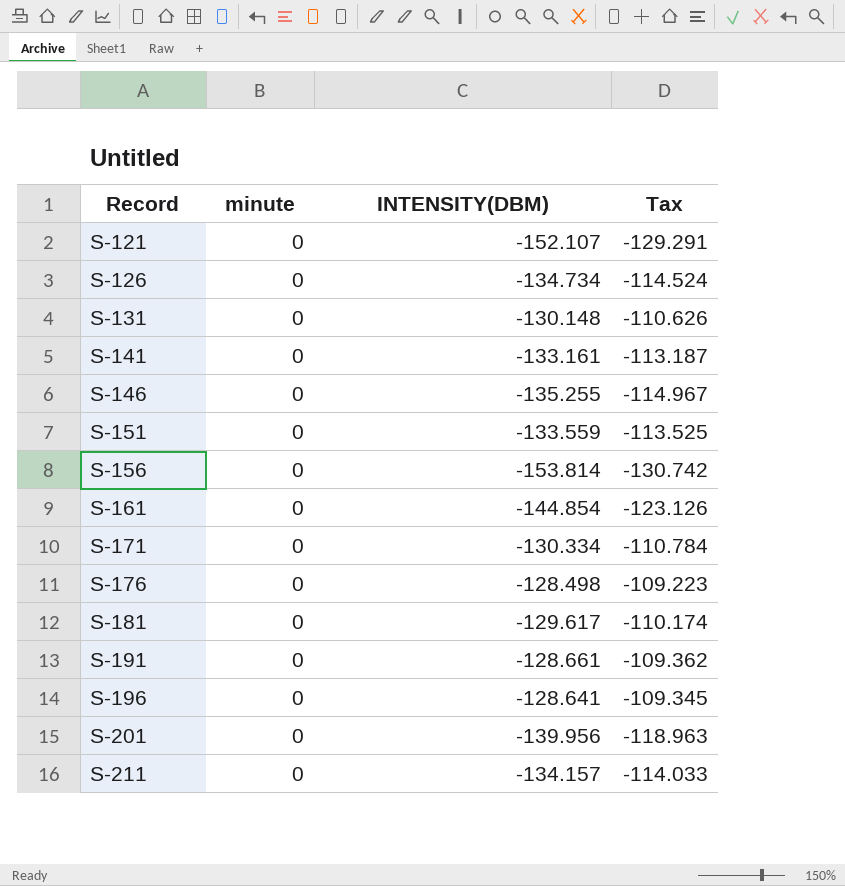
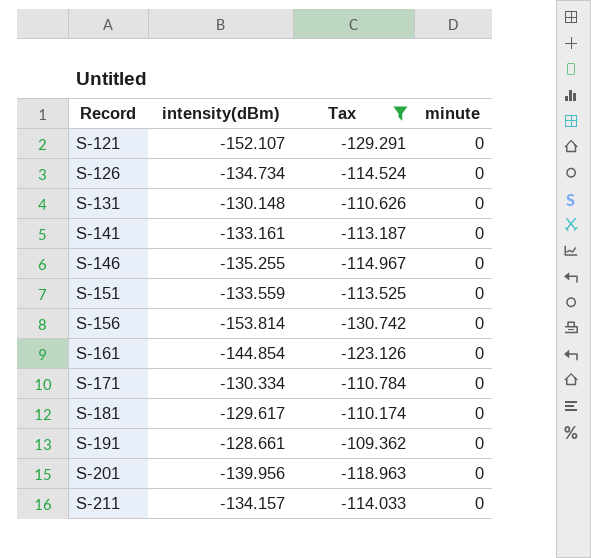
filter: none -> Tax <= -109.362
column name: INTENSITY(DBM) -> intensity(dBm)
column minute | position: 2 -> 4

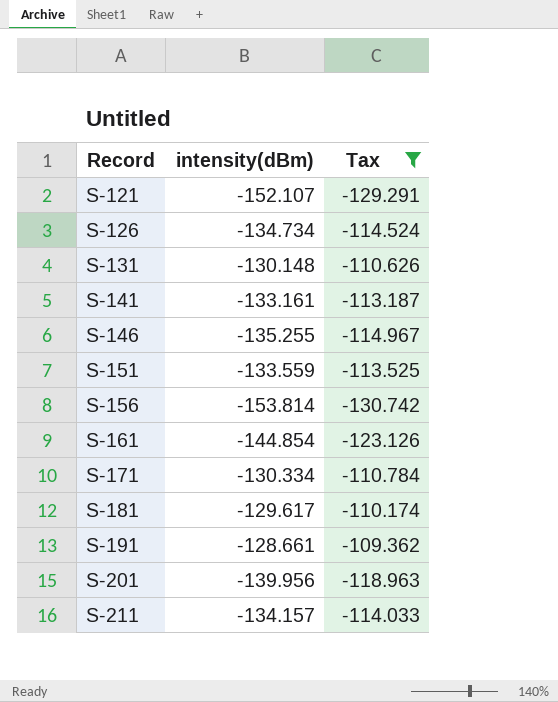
column minute | position: 4 -> none

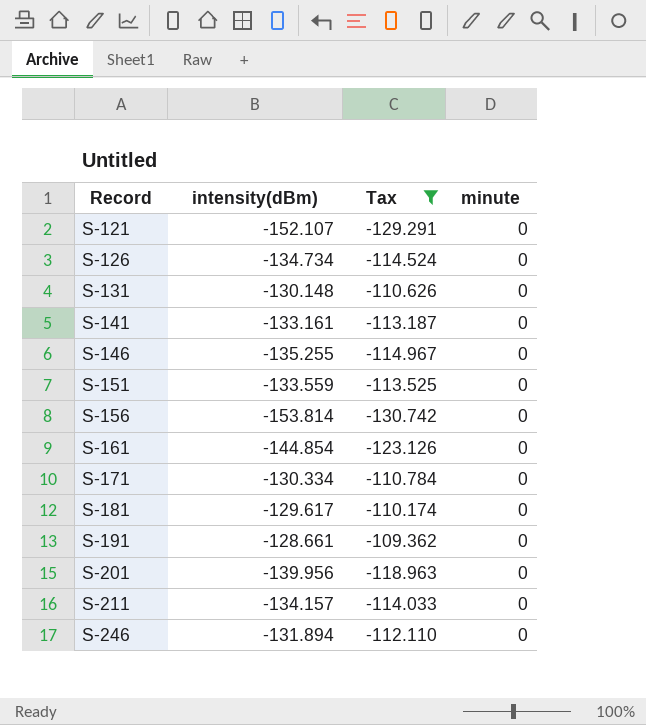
column minute | position: none -> 4
row S-246: none -> -131.894 | -112.110 | 0

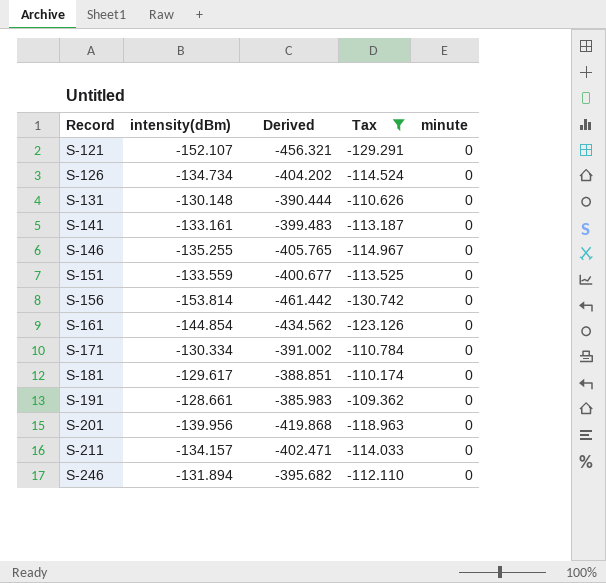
column Derived | formula: none -> [intensity(dBm)] * 3

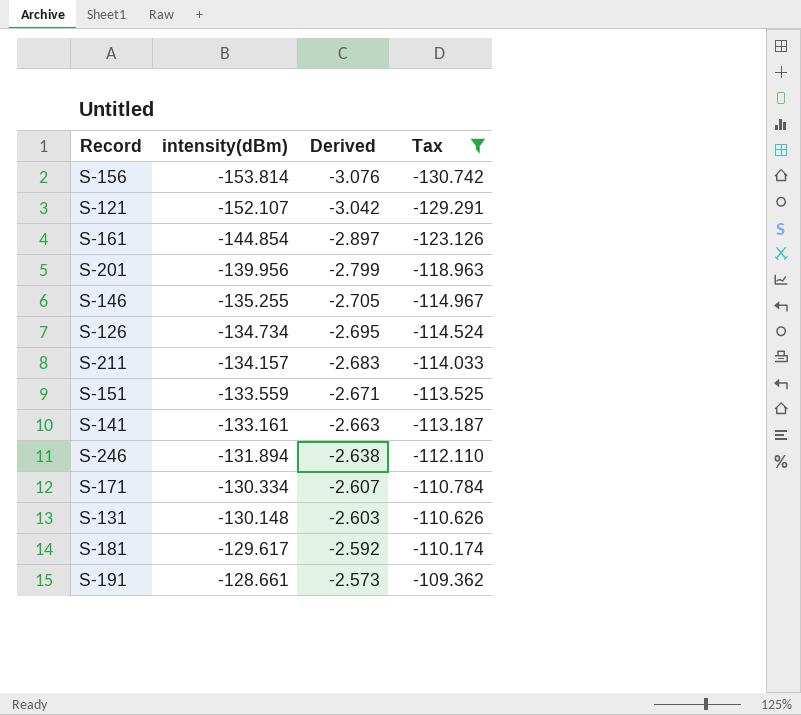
row order: Record ascending -> intensity(dBm) ascending
column minute | position: 5 -> none
column Derived | formula: [intensity(dBm)] * 3 -> [intensity(dBm)] * 0.02

